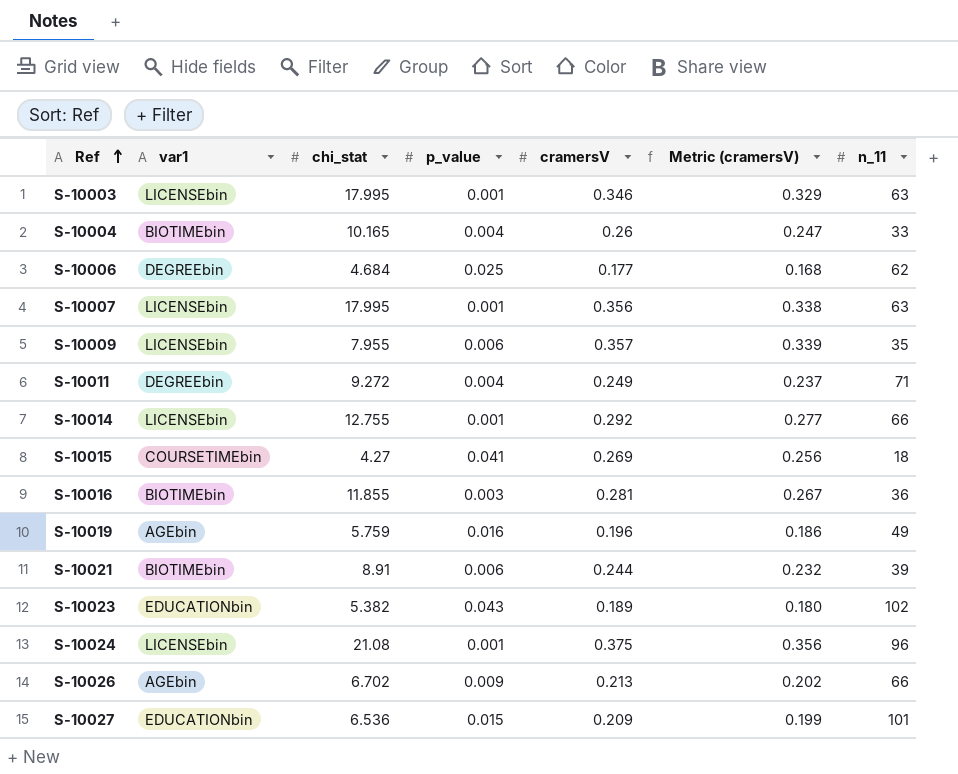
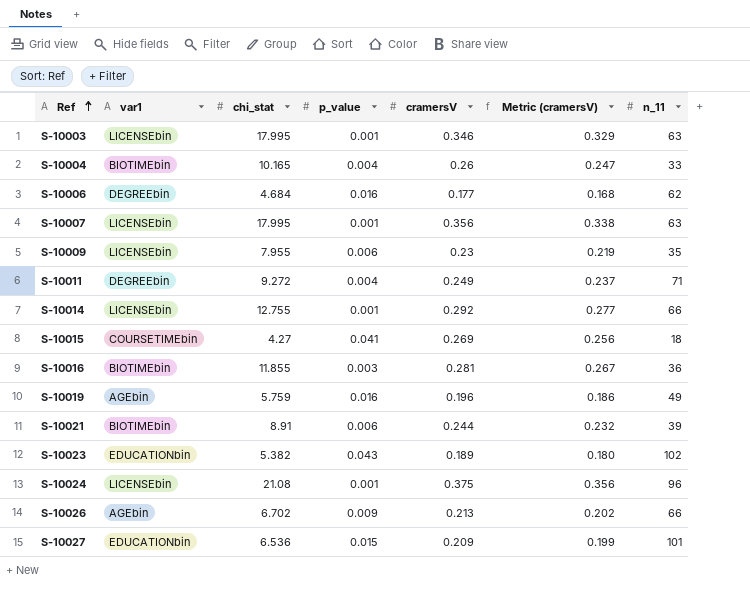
S-10006 | p_value: 0.025 -> 0.016
S-10009 | cramersV: 0.357 -> 0.23
S-10009 | Metric (cramersV): 0.339 -> 0.219

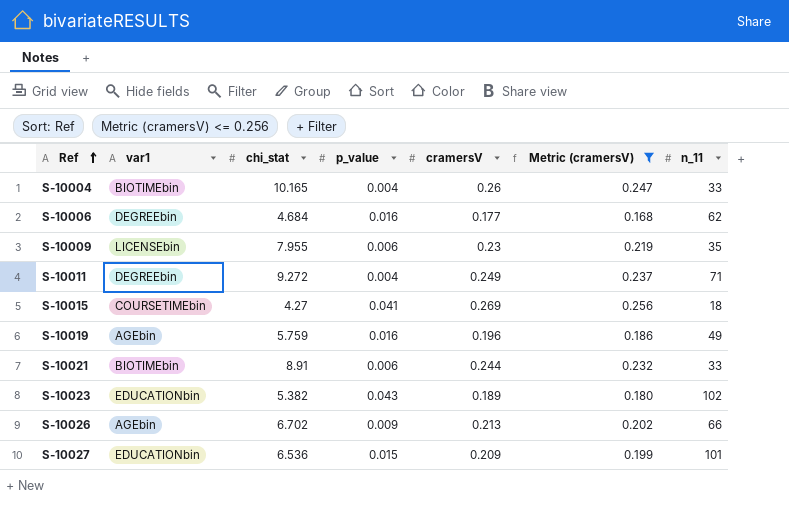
filter: none -> Metric (cramersV) <= 0.256
S-10021 | n_11: 39 -> 33

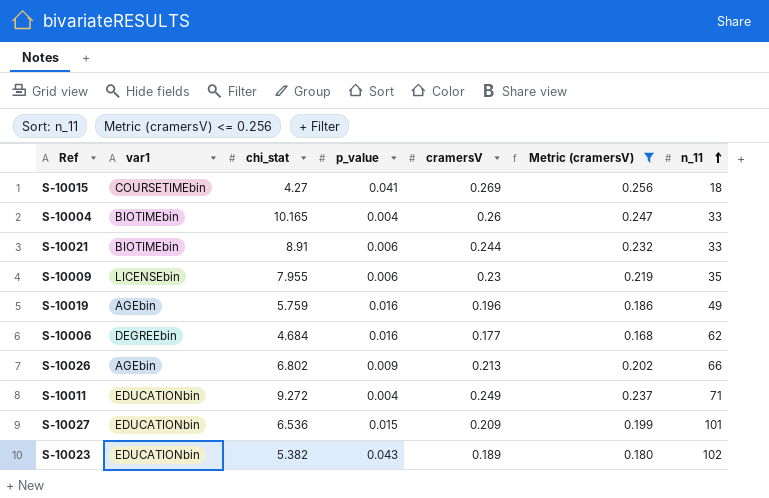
row order: Ref ascending -> n_11 ascending
S-10026 | chi_stat: 6.702 -> 6.802
S-10011 | var1: DEGREEbin -> EDUCATIONbin

